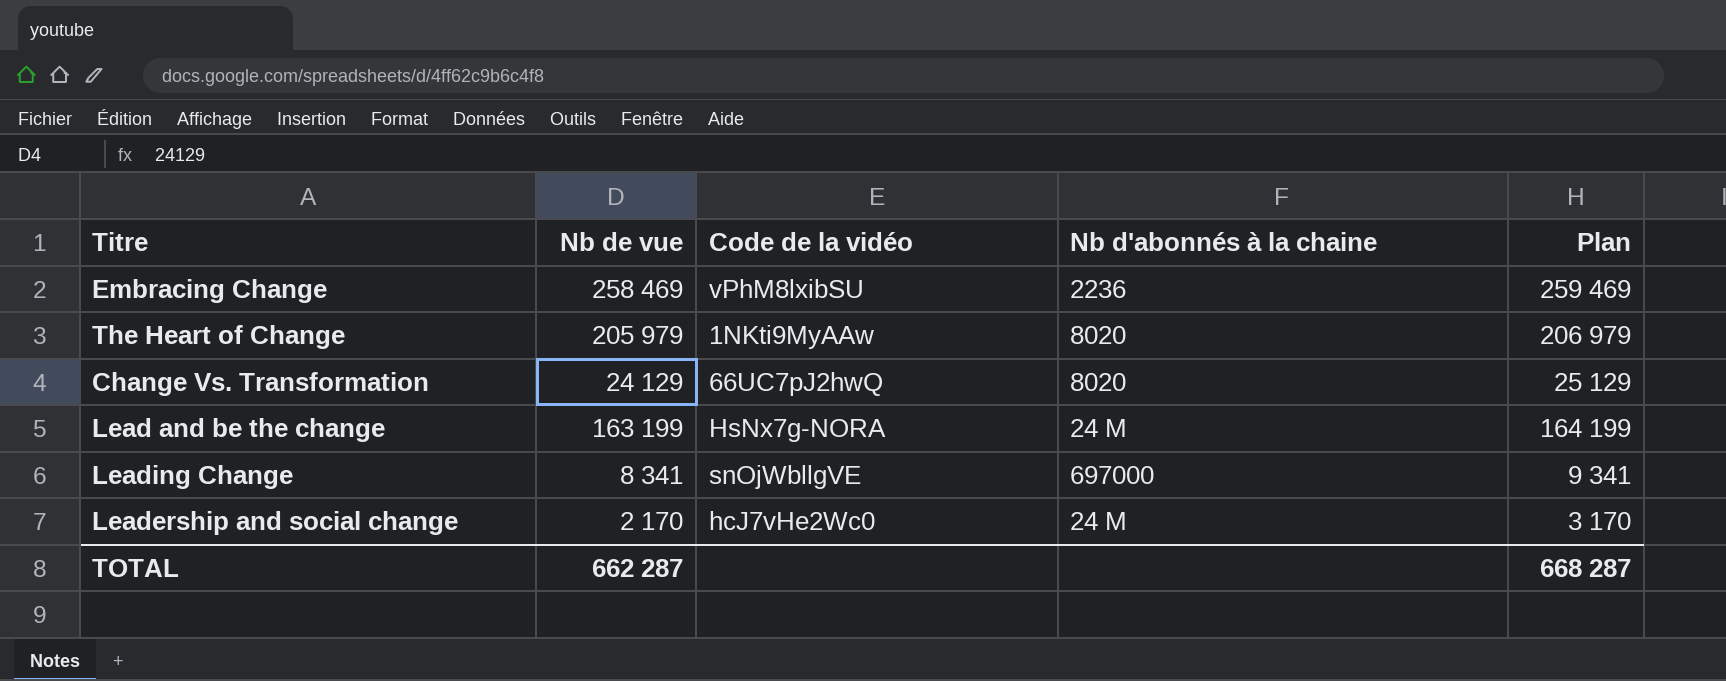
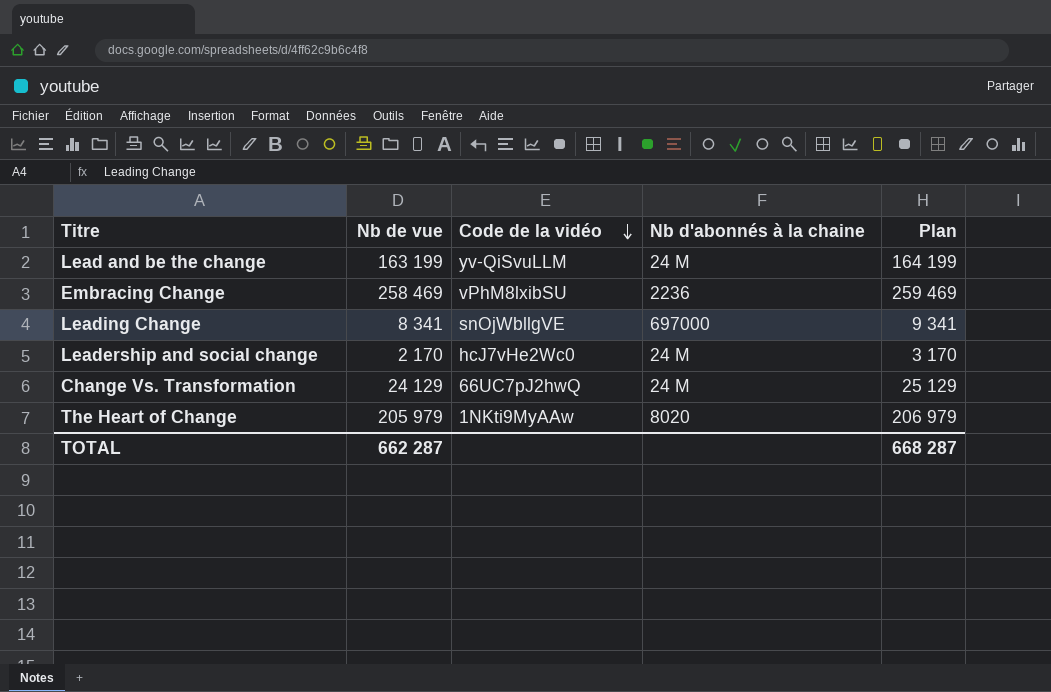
row order: none -> Code de la vidéo descending
Lead and be the change | Code de la vidéo: HsNx7g-NORA -> yv-QiSvuLLM
Change Vs. Transformation | Nb d'abonnés à la chaine: 8020 -> 24 M

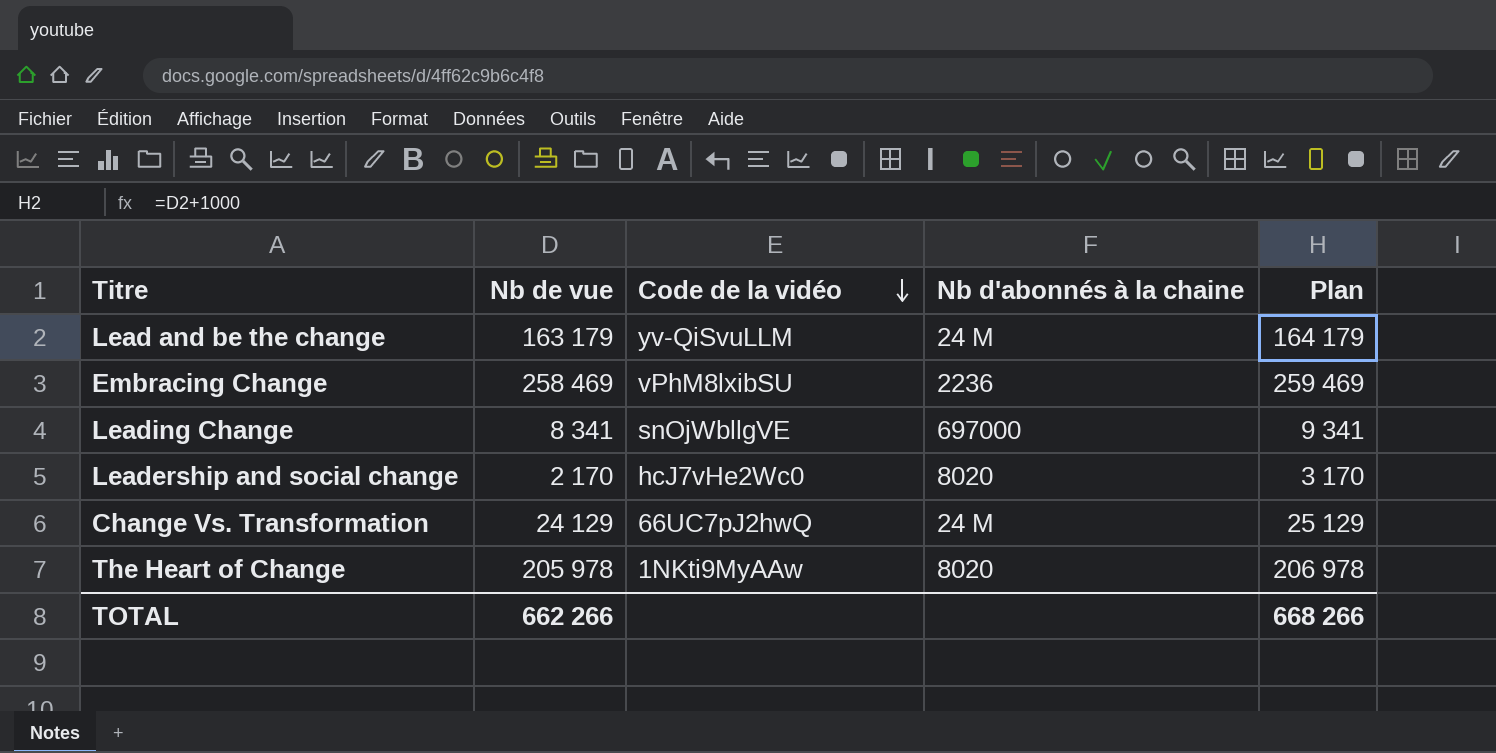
Lead and be the change | Nb de vue: 163 199 -> 163 179
Lead and be the change | Plan: 164 199 -> 164 179
Leadership and social change | Nb d'abonnés à la chaine: 24 M -> 8020
The Heart of Change | Nb de vue: 205 979 -> 205 978
The Heart of Change | Plan: 206 979 -> 206 978
TOTAL | Nb de vue: 662 287 -> 662 266
TOTAL | Plan: 668 287 -> 668 266

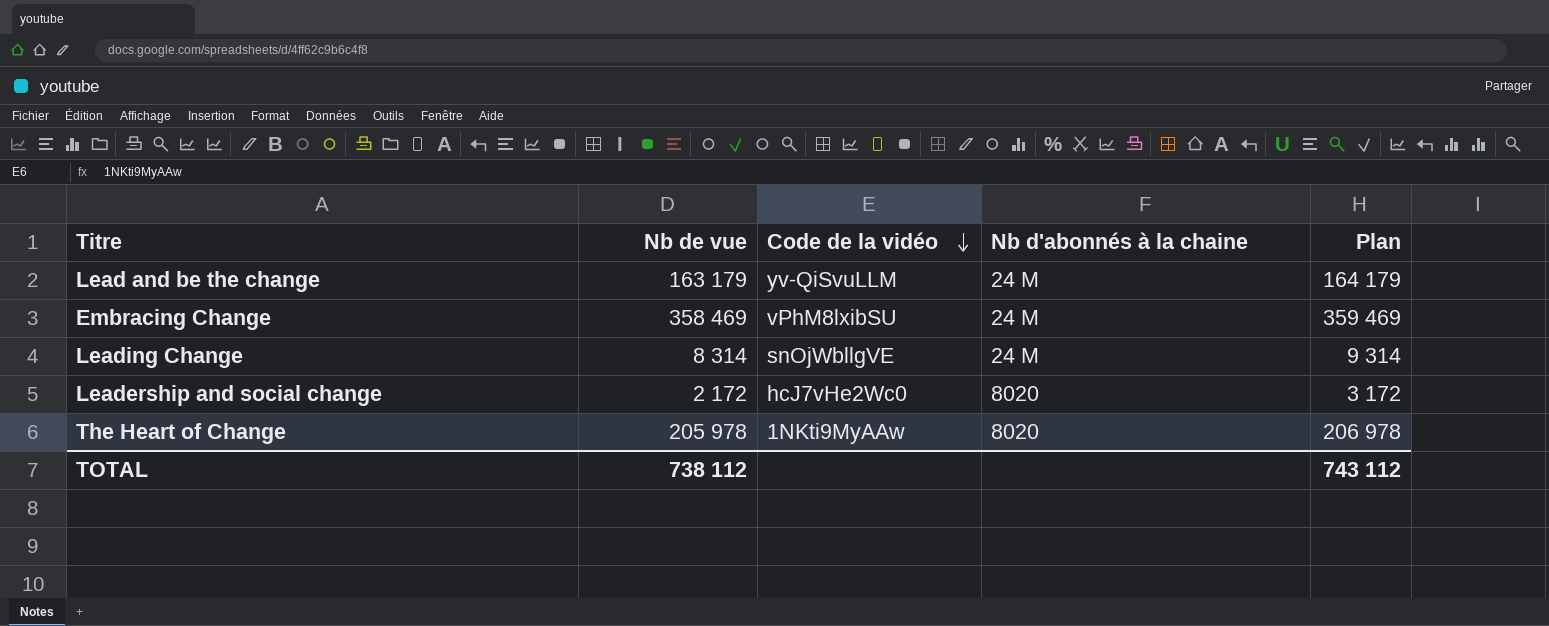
row Change Vs. Transformation: 24 129 | 66UC7pJ2hwQ | 24 M | 25 129 -> none
Embracing Change | Nb de vue: 258 469 -> 358 469
Embracing Change | Nb d'abonnés à la chaine: 2236 -> 24 M
Embracing Change | Plan: 259 469 -> 359 469
Leading Change | Nb de vue: 8 341 -> 8 314
Leading Change | Nb d'abonnés à la chaine: 697000 -> 24 M
Leading Change | Plan: 9 341 -> 9 314
Leadership and social change | Nb de vue: 2 170 -> 2 172
Leadership and social change | Plan: 3 170 -> 3 172
TOTAL | Nb de vue: 662 266 -> 738 112
TOTAL | Plan: 668 266 -> 743 112

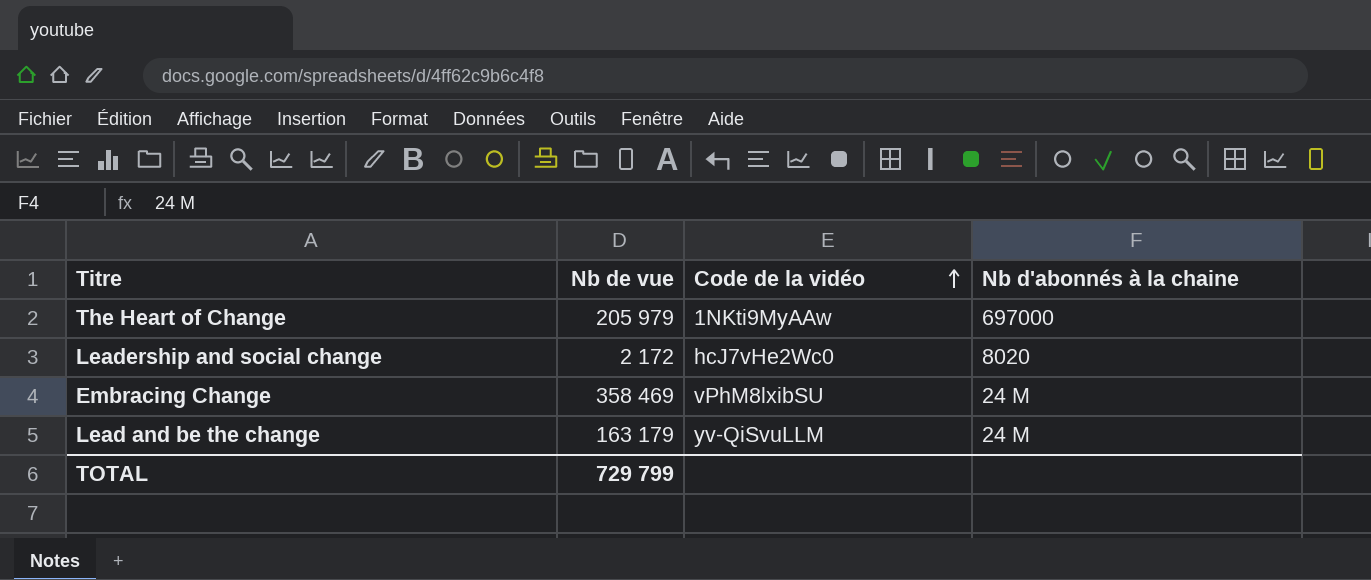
row order: Code de la vidéo descending -> Code de la vidéo ascending
column Plan | formula: [Nb de vue] + 1000 -> none
row Leading Change: 8 314 | snOjWbllgVE | 24 M | 9 314 -> none
The Heart of Change | Nb de vue: 205 978 -> 205 979
The Heart of Change | Nb d'abonnés à la chaine: 8020 -> 697000
TOTAL | Nb de vue: 738 112 -> 729 799

